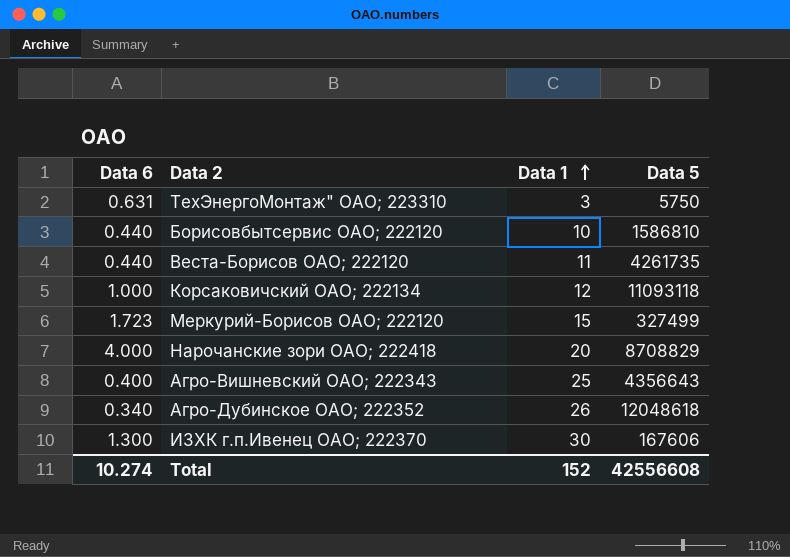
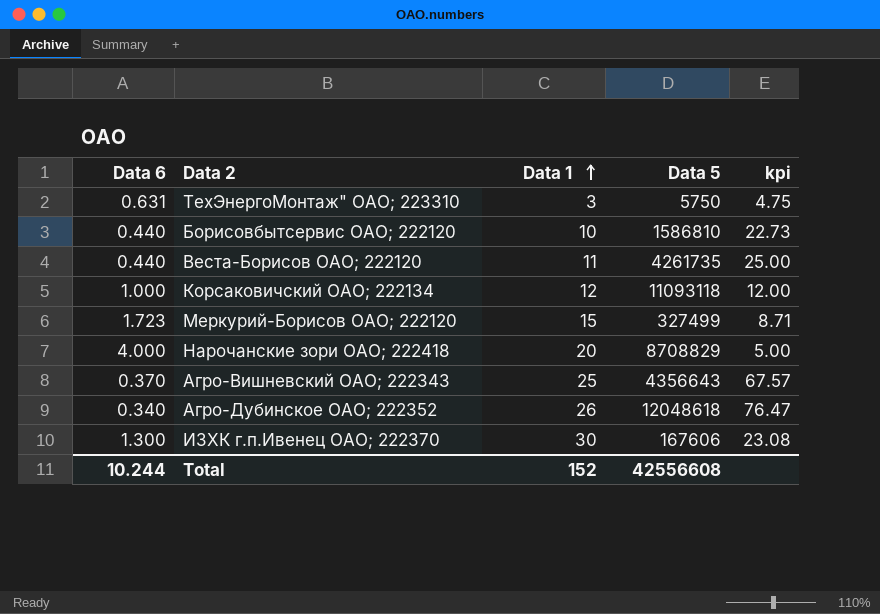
column kpi | formula: none -> [Data 1] / [Data 6]
Агро-Вишневский ОАО; 222343 | Data 6: 0.400 -> 0.370
Total | Data 6: 10.274 -> 10.244

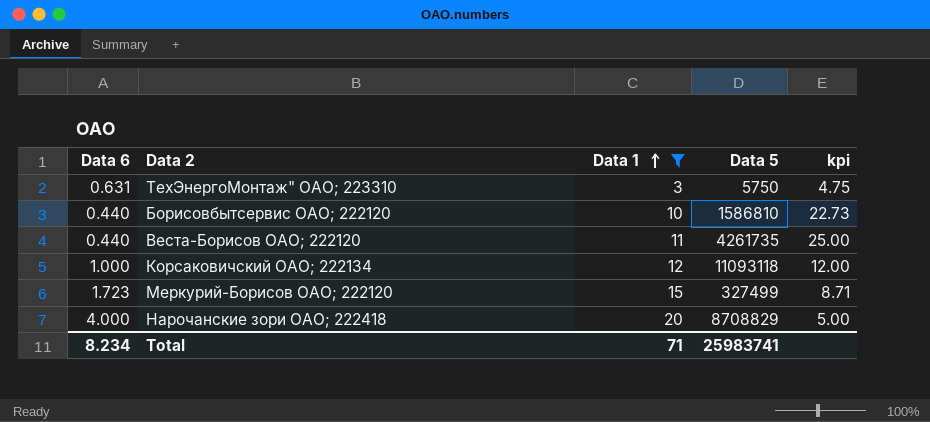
filter: none -> Data 1 <= 20
Total | Data 6: 10.244 -> 8.234
Total | Data 1: 152 -> 71
Total | Data 5: 42556608 -> 25983741

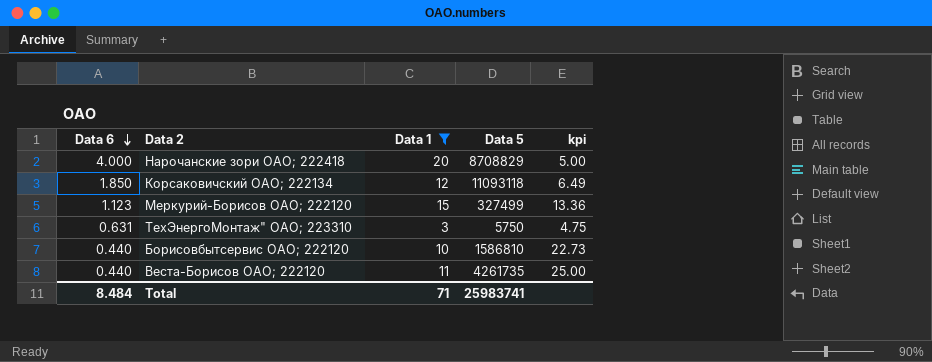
row order: Data 1 ascending -> Data 6 descending
Корсаковичский ОАО; 222134 | Data 6: 1.000 -> 1.850
Корсаковичский ОАО; 222134 | kpi: 12.00 -> 6.49
Меркурий-Борисов ОАО; 222120 | Data 6: 1.723 -> 1.123
Меркурий-Борисов ОАО; 222120 | kpi: 8.71 -> 13.36
Total | Data 6: 8.234 -> 8.484

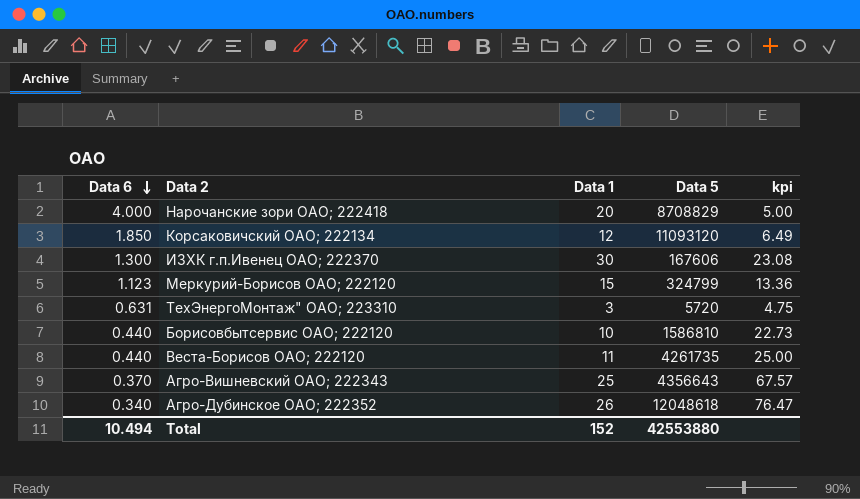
filter: Data 1 <= 20 -> none
Корсаковичский ОАО; 222134 | Data 5: 11093118 -> 11093120
Меркурий-Борисов ОАО; 222120 | Data 5: 327499 -> 324799
ТехЭнергоМонтаж" ОАО; 223310 | Data 5: 5750 -> 5720
Total | Data 6: 8.484 -> 10.494
Total | Data 1: 71 -> 152
Total | Data 5: 25983741 -> 42553880

